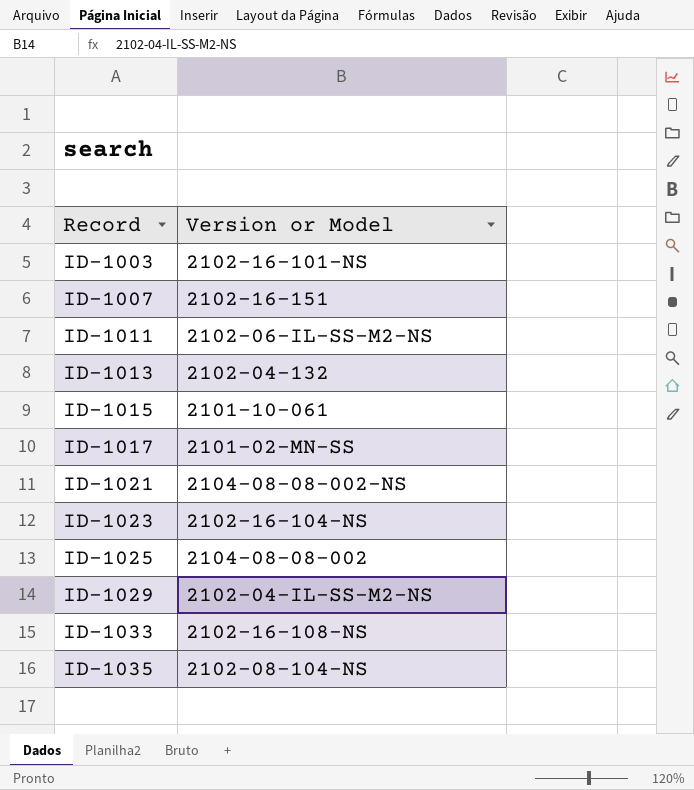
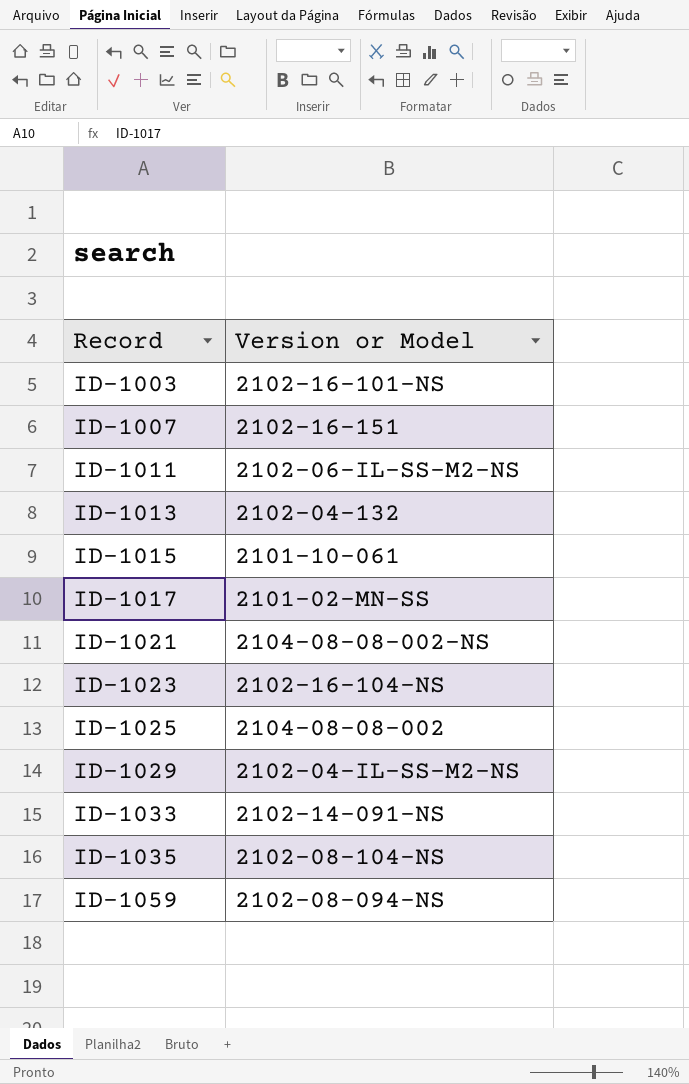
ID-1033 | Version or Model: 2102-16-108-NS -> 2102-14-091-NS
row ID-1059: none -> 2102-08-094-NS

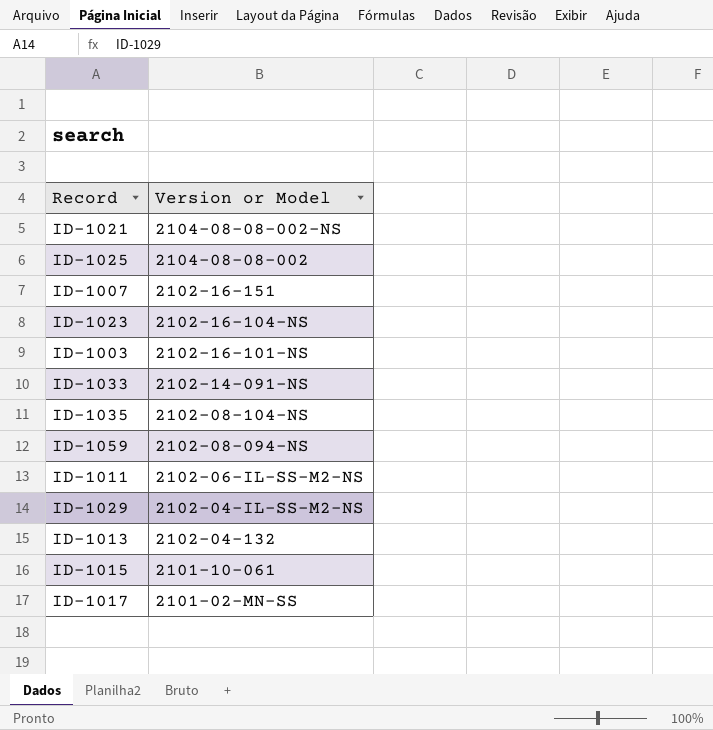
row order: Record ascending -> Version or Model descending

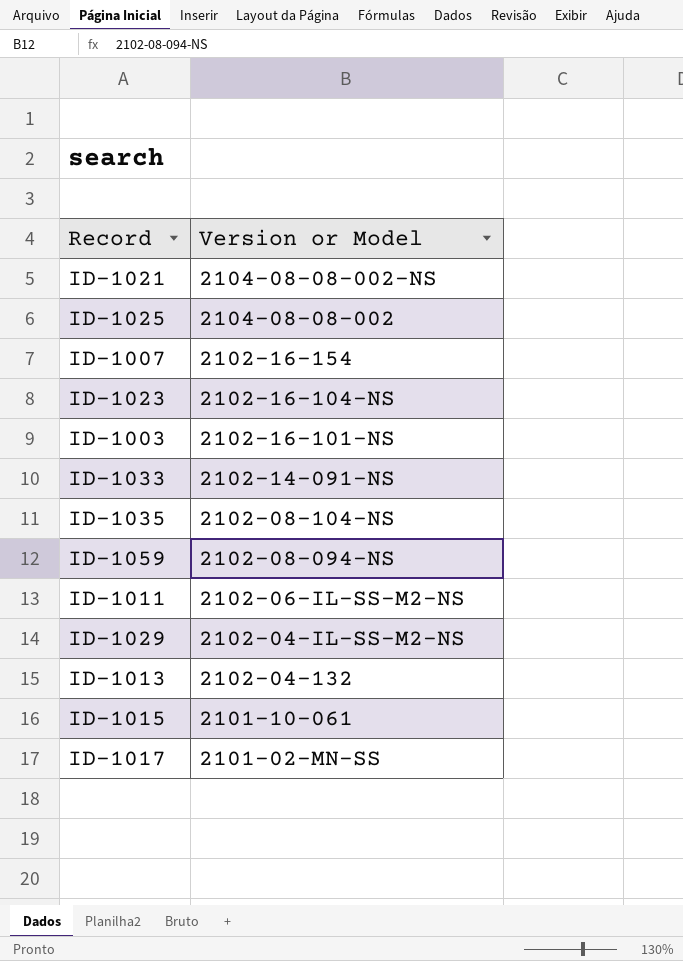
ID-1007 | Version or Model: 2102-16-151 -> 2102-16-154

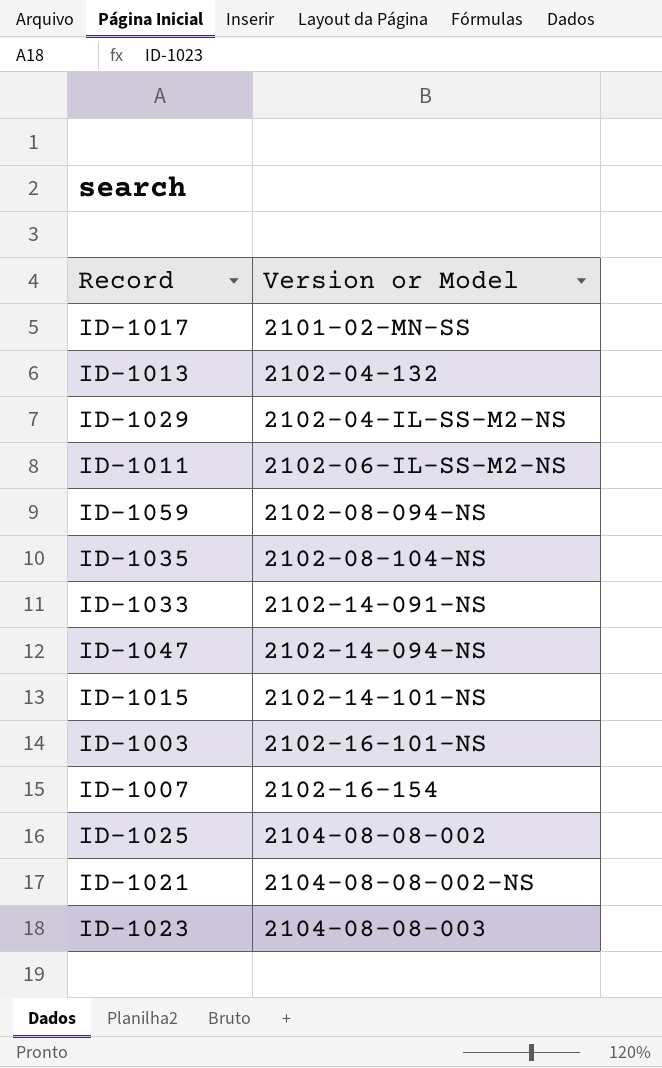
row order: Version or Model descending -> Version or Model ascending
row ID-1047: none -> 2102-14-094-NS
ID-1015 | Version or Model: 2101-10-061 -> 2102-14-101-NS
ID-1023 | Version or Model: 2102-16-104-NS -> 2104-08-08-003

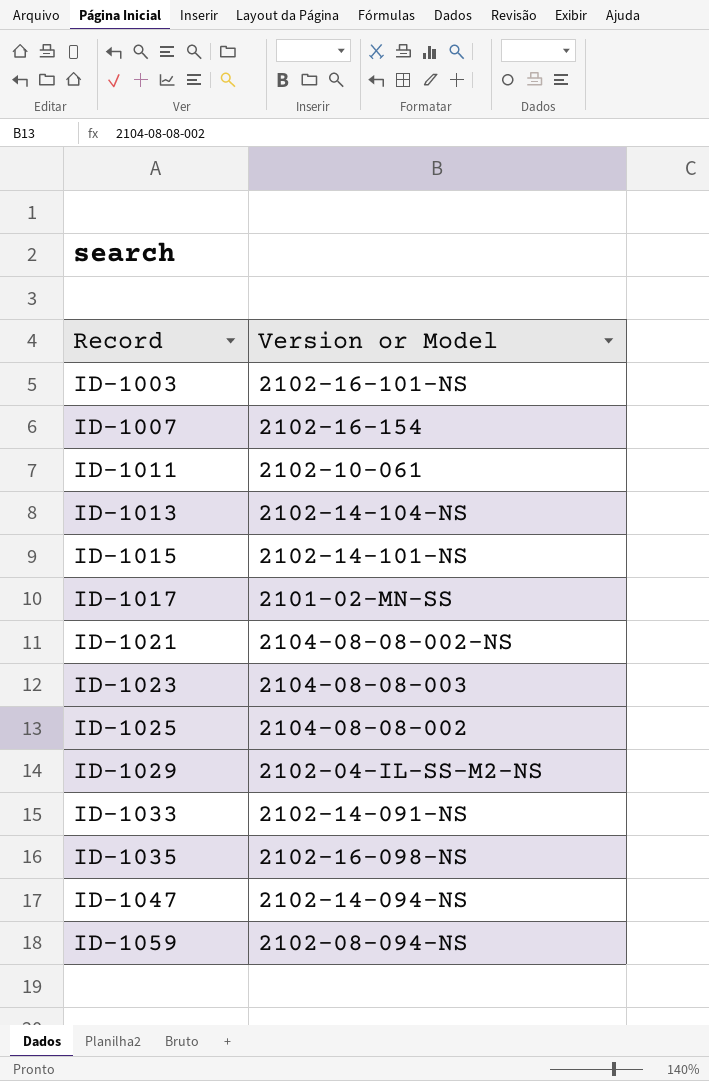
row order: Version or Model ascending -> Record ascending
ID-1011 | Version or Model: 2102-06-IL-SS-M2-NS -> 2102-10-061
ID-1013 | Version or Model: 2102-04-132 -> 2102-14-104-NS
ID-1035 | Version or Model: 2102-08-104-NS -> 2102-16-098-NS

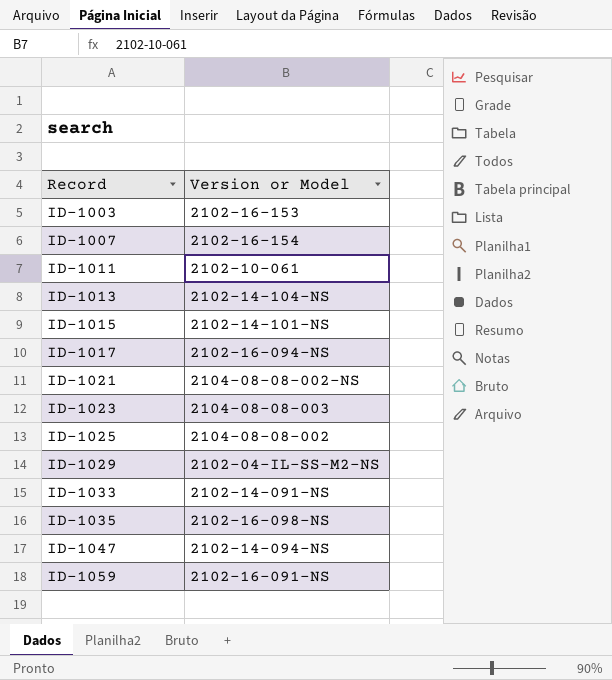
ID-1003 | Version or Model: 2102-16-101-NS -> 2102-16-153
ID-1017 | Version or Model: 2101-02-MN-SS -> 2102-16-094-NS
ID-1059 | Version or Model: 2102-08-094-NS -> 2102-16-091-NS

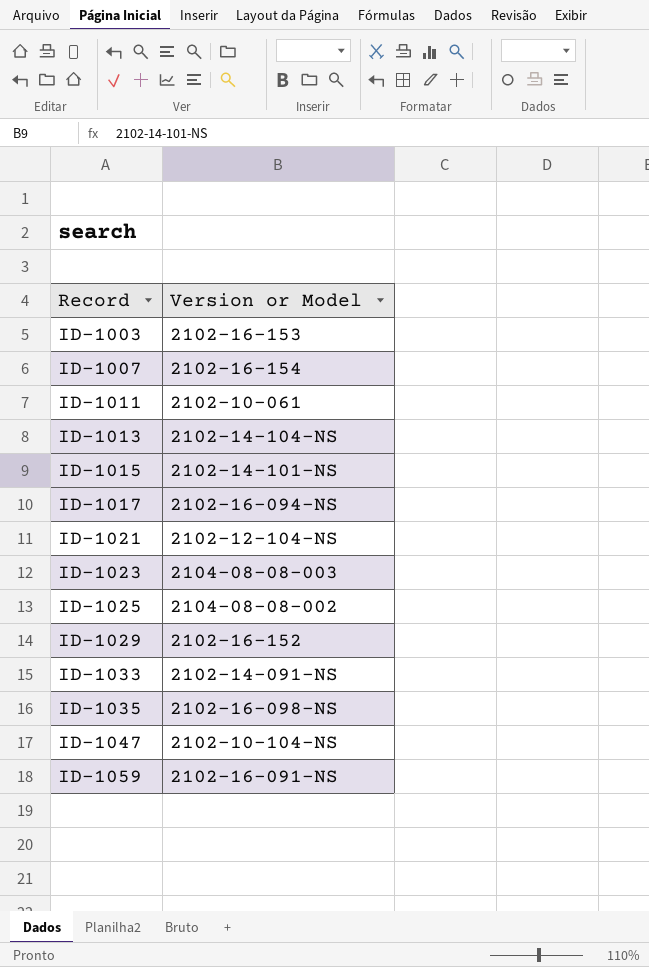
ID-1021 | Version or Model: 2104-08-08-002-NS -> 2102-12-104-NS
ID-1029 | Version or Model: 2102-04-IL-SS-M2-NS -> 2102-16-152
ID-1047 | Version or Model: 2102-14-094-NS -> 2102-10-104-NS

